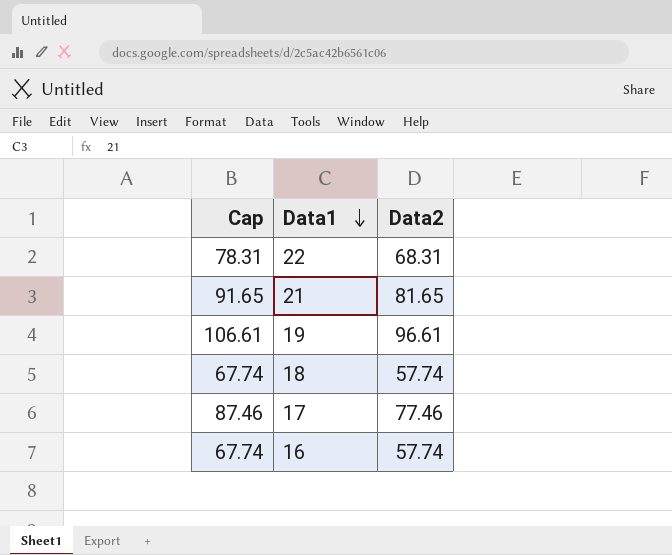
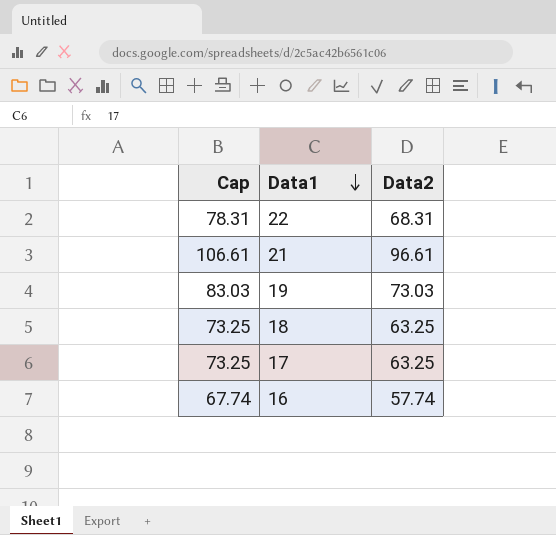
21 | Cap: 91.65 -> 106.61
21 | Data2: 81.65 -> 96.61
19 | Cap: 106.61 -> 83.03
19 | Data2: 96.61 -> 73.03
18 | Cap: 67.74 -> 73.25
18 | Data2: 57.74 -> 63.25
17 | Cap: 87.46 -> 73.25
17 | Data2: 77.46 -> 63.25

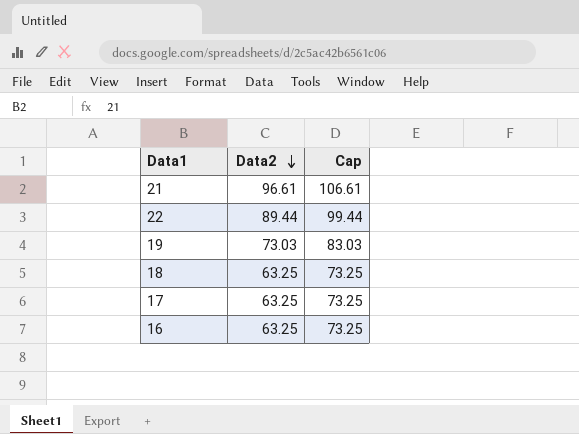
row order: Data1 descending -> Data2 descending
column Cap | position: 1 -> 3
22 | Data2: 68.31 -> 89.44
22 | Cap: 78.31 -> 99.44
16 | Data2: 57.74 -> 63.25
16 | Cap: 67.74 -> 73.25

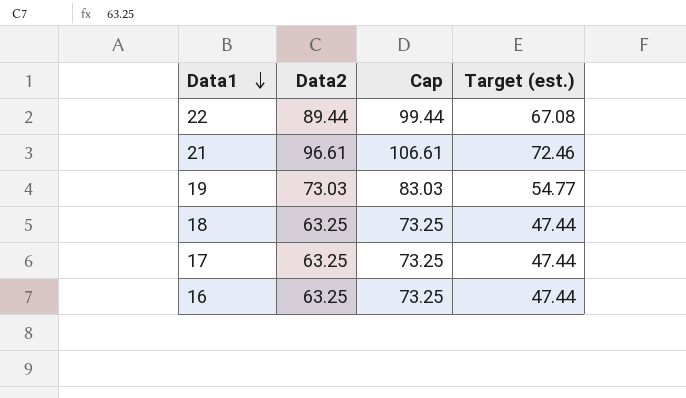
row order: Data2 descending -> Data1 descending
column Target (est.) | formula: none -> [Data2] * 0.75

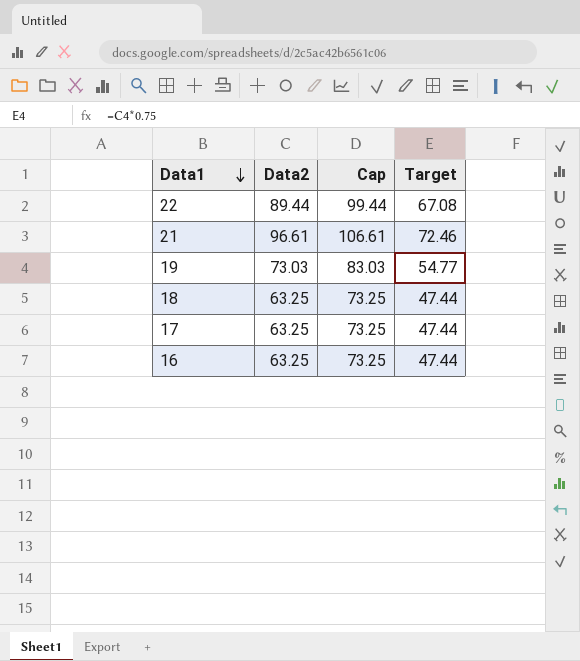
column name: Target (est.) -> Target

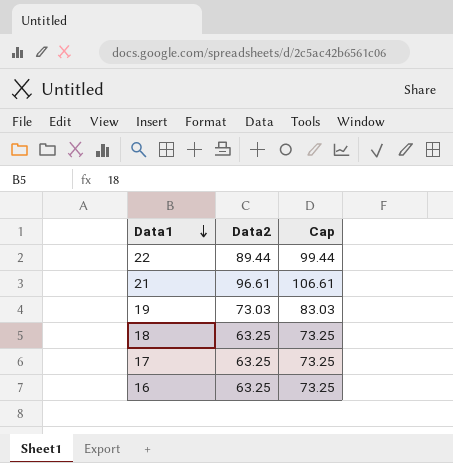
column Target | formula: [Data2] * 0.75 -> none

